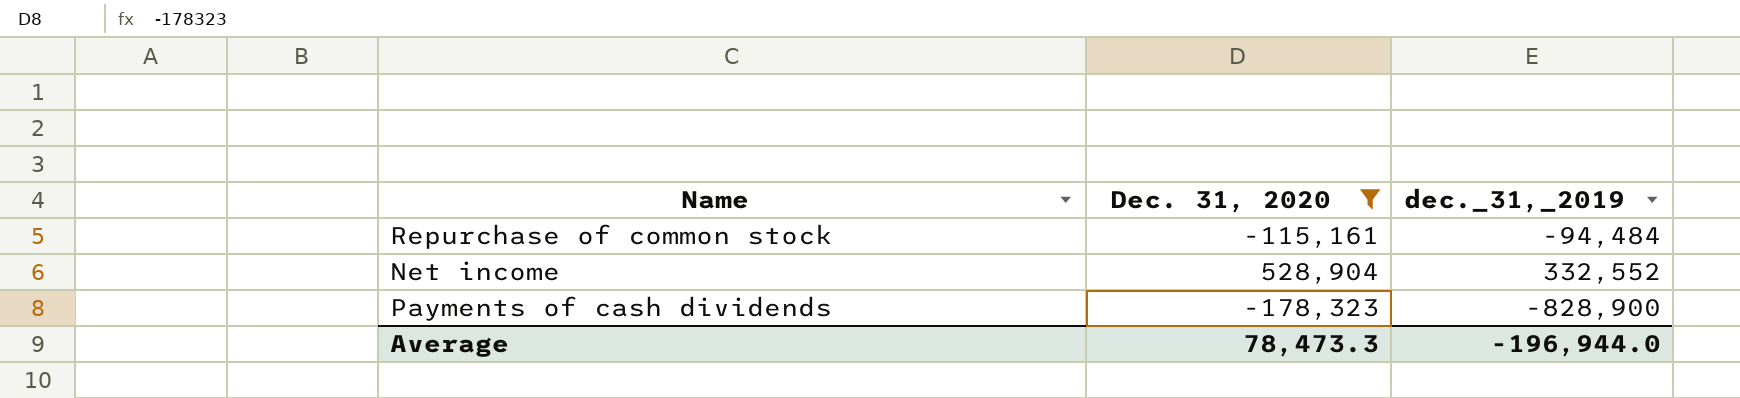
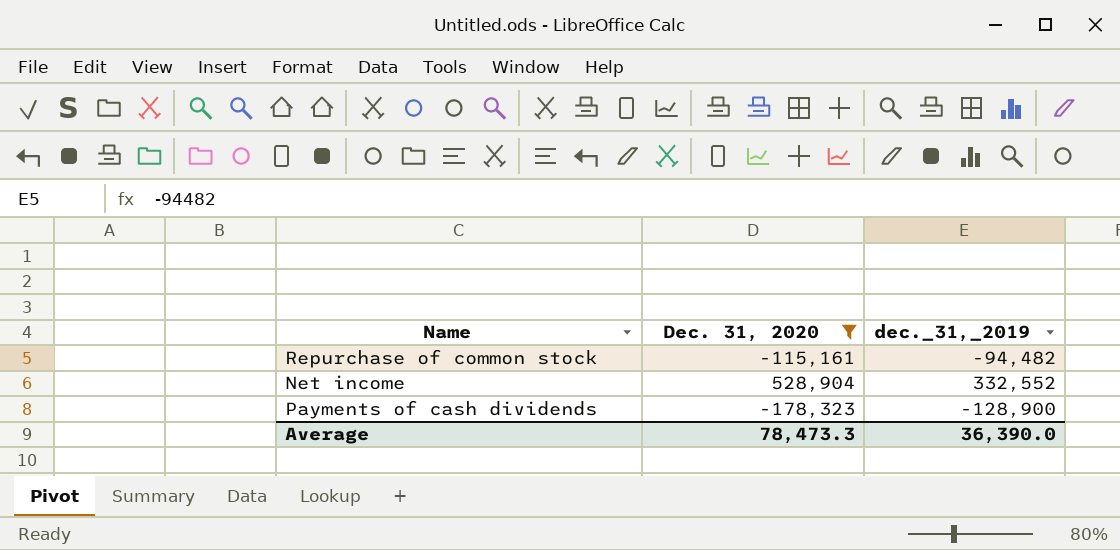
Repurchase of common stock | dec._31,_2019: -94,484 -> -94,482
Payments of cash dividends | dec._31,_2019: -828,900 -> -128,900
Average | dec._31,_2019: -196,944.0 -> 36,390.0

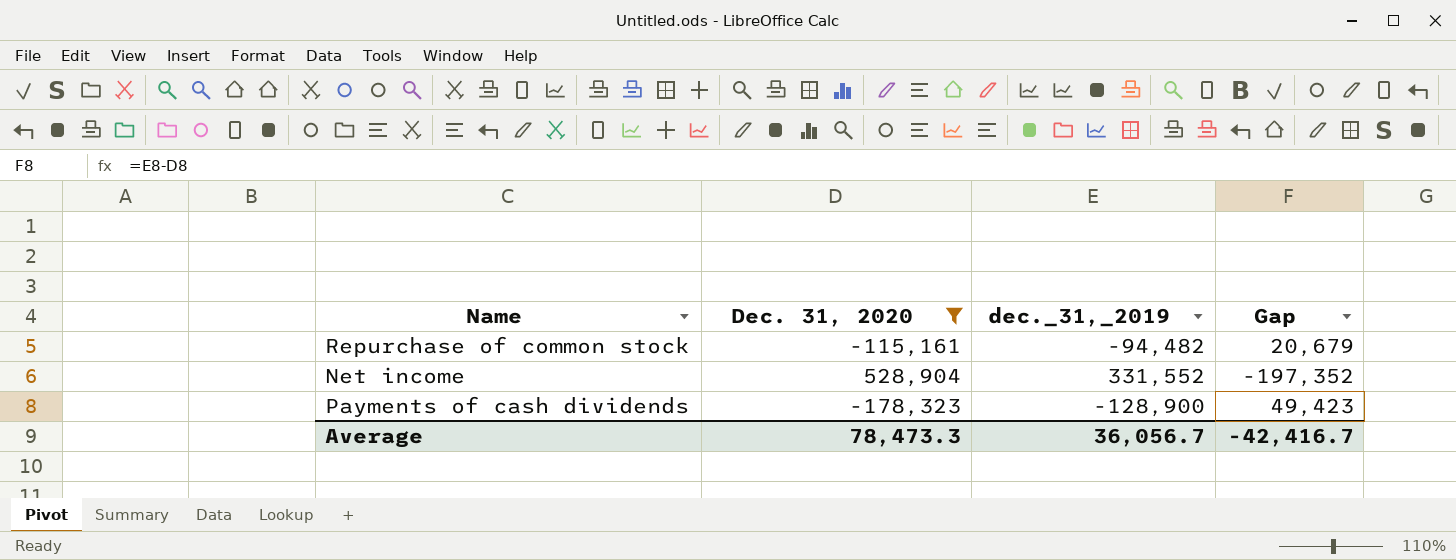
column Gap | formula: none -> [dec._31,_2019] - [Dec. 31, 2020]
Net income | dec._31,_2019: 332,552 -> 331,552
Average | dec._31,_2019: 36,390.0 -> 36,056.7

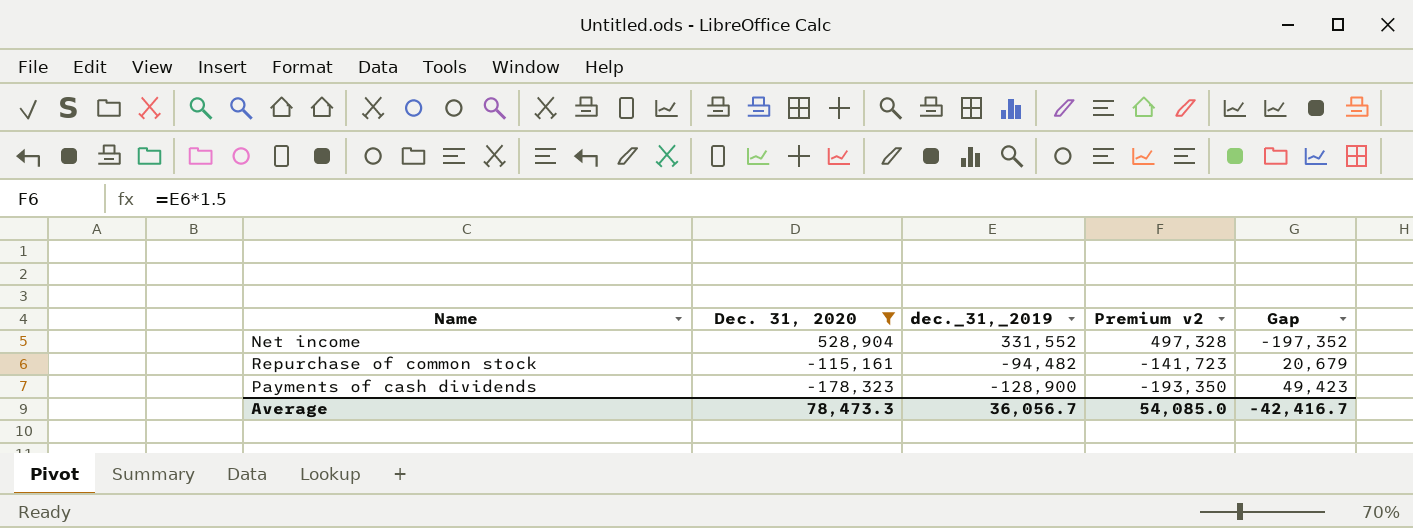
row order: none -> Dec. 31, 2020 descending
column Premium v2 | formula: none -> [dec._31,_2019] * 1.5

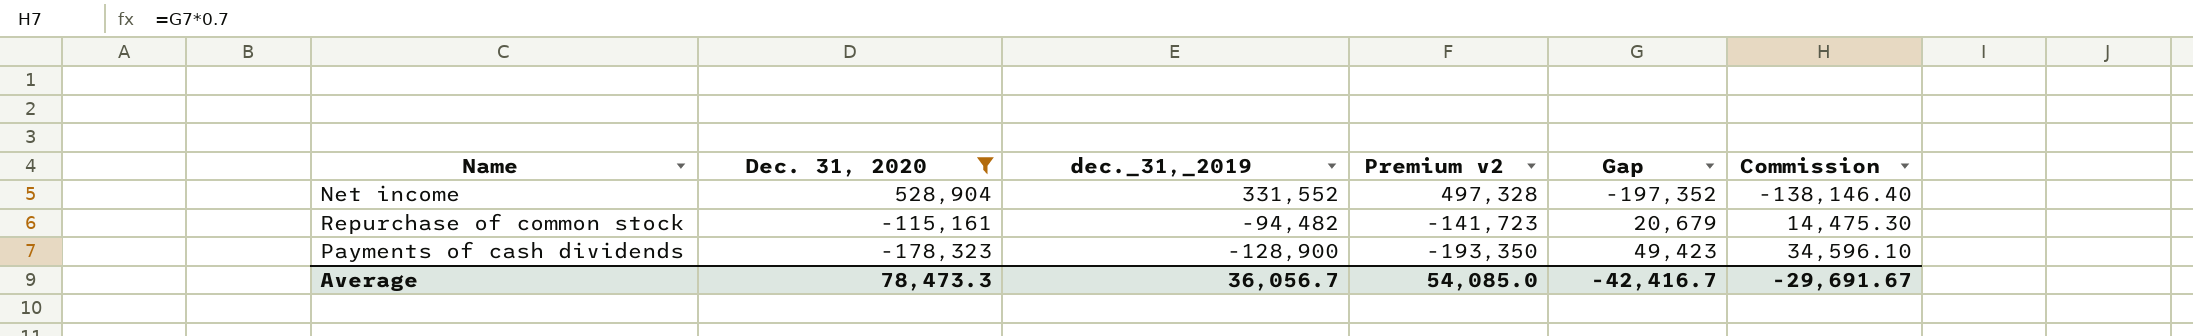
column Commission | formula: none -> [Gap] * 0.7

